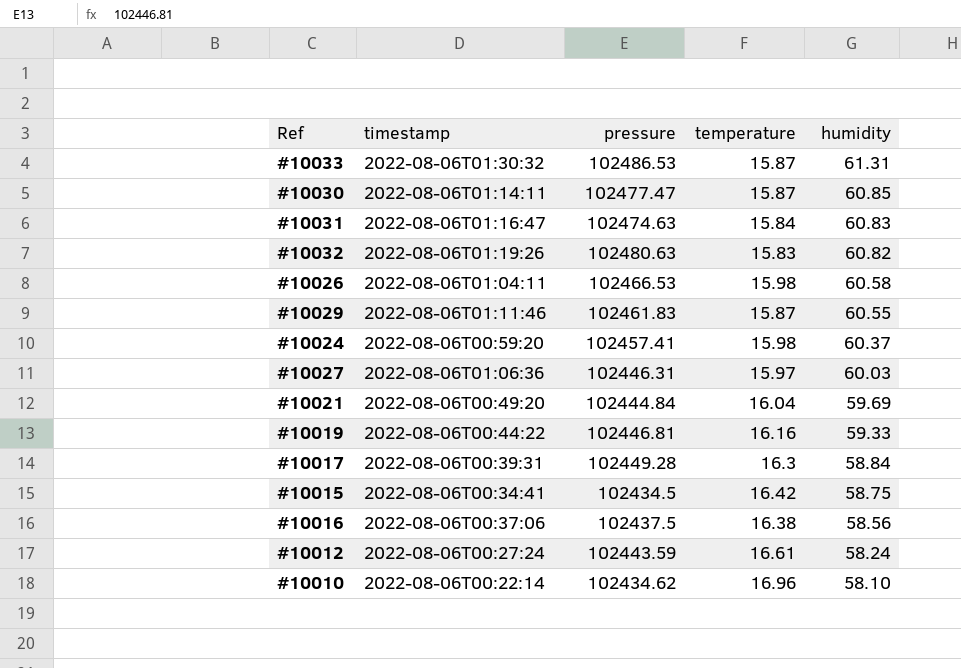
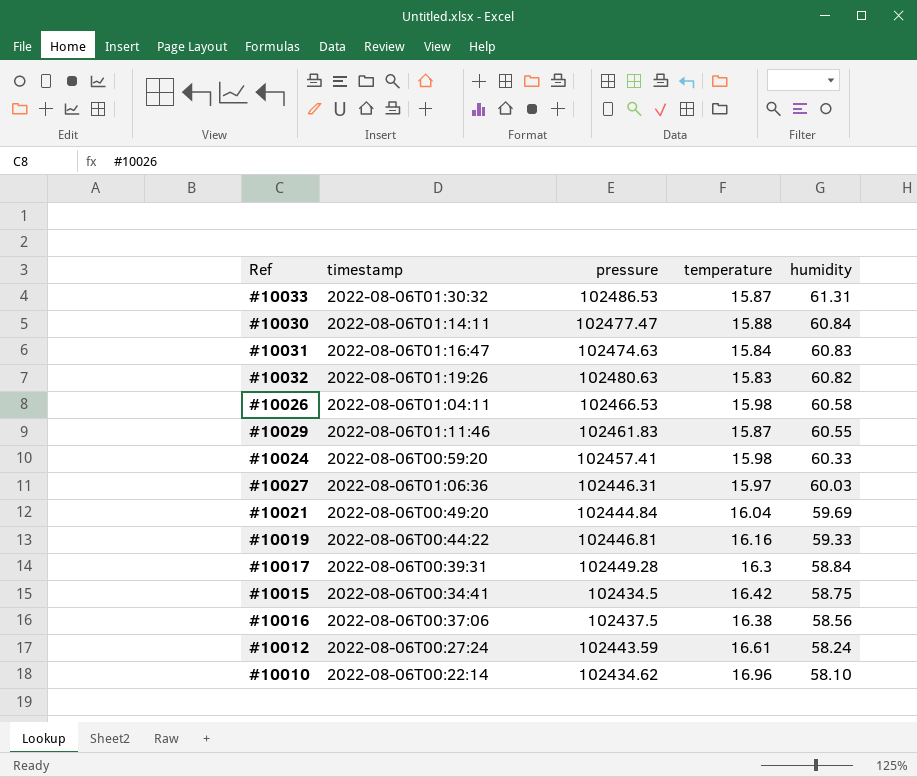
#10030 | temperature: 15.87 -> 15.88
#10030 | humidity: 60.85 -> 60.84
#10024 | humidity: 60.37 -> 60.33

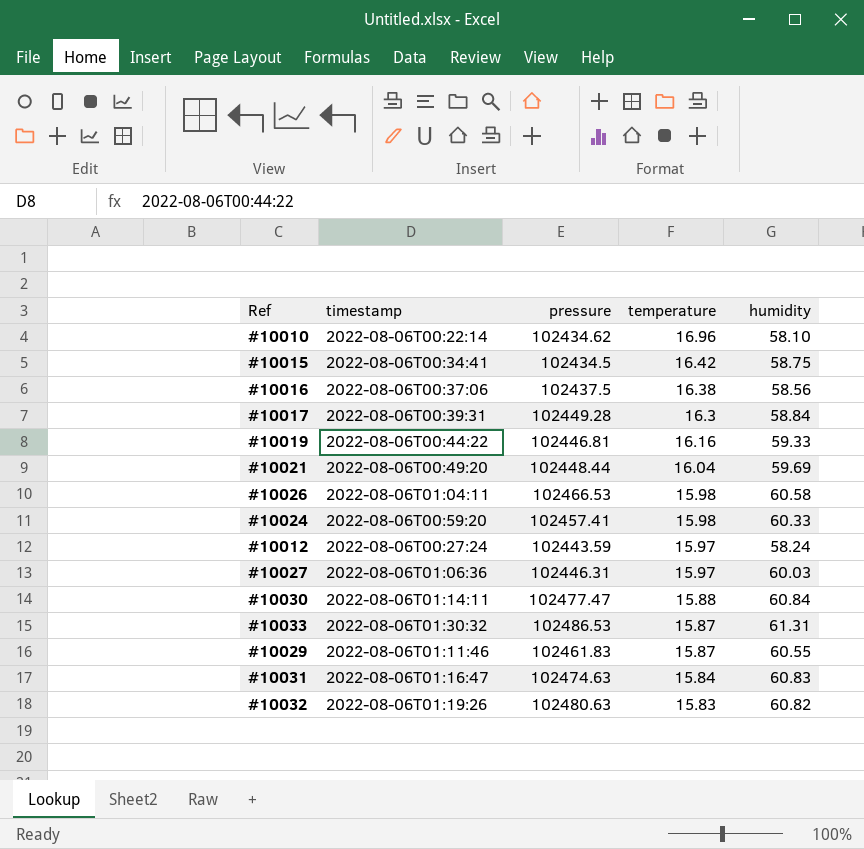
row order: humidity descending -> temperature descending
#10021 | pressure: 102444.84 -> 102448.44
#10012 | temperature: 16.61 -> 15.97

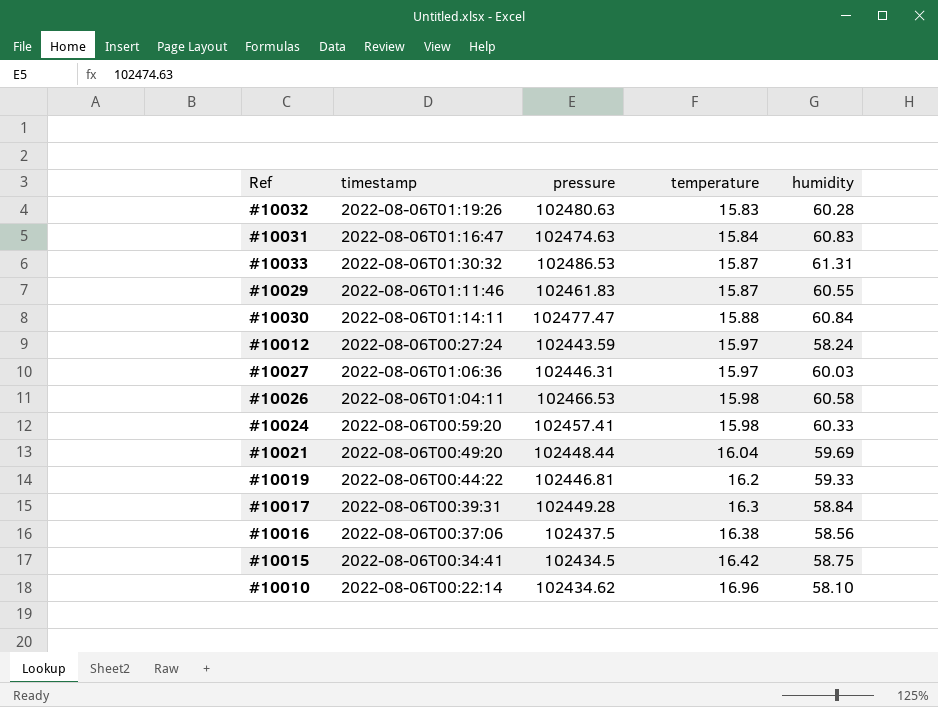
row order: temperature descending -> temperature ascending
#10032 | humidity: 60.82 -> 60.28
#10019 | temperature: 16.16 -> 16.2

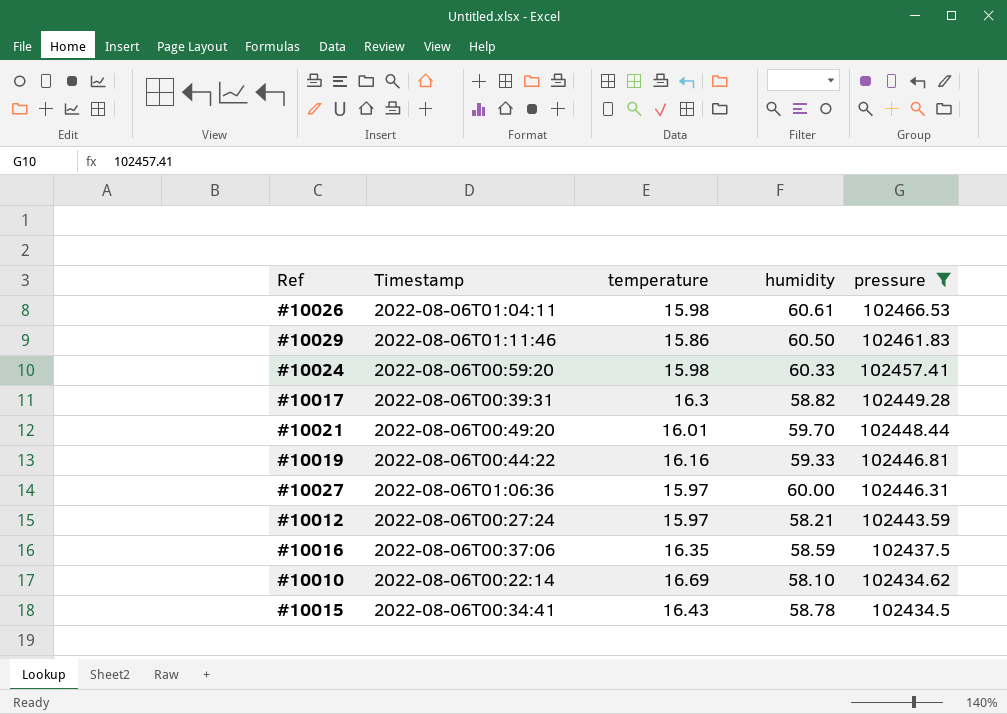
filter: none -> pressure <= 102466.53
row order: temperature ascending -> pressure descending
column name: timestamp -> Timestamp
column pressure | position: 3 -> 5
#10026 | humidity: 60.58 -> 60.61
#10029 | temperature: 15.87 -> 15.86
#10029 | humidity: 60.55 -> 60.50
#10017 | humidity: 58.84 -> 58.82
#10021 | temperature: 16.04 -> 16.01
#10021 | humidity: 59.69 -> 59.70
#10019 | temperature: 16.2 -> 16.16
#10027 | humidity: 60.03 -> 60.00
#10012 | humidity: 58.24 -> 58.21
#10016 | temperature: 16.38 -> 16.35
#10016 | humidity: 58.56 -> 58.59
#10010 | temperature: 16.96 -> 16.69
#10015 | temperature: 16.42 -> 16.43
#10015 | humidity: 58.75 -> 58.78

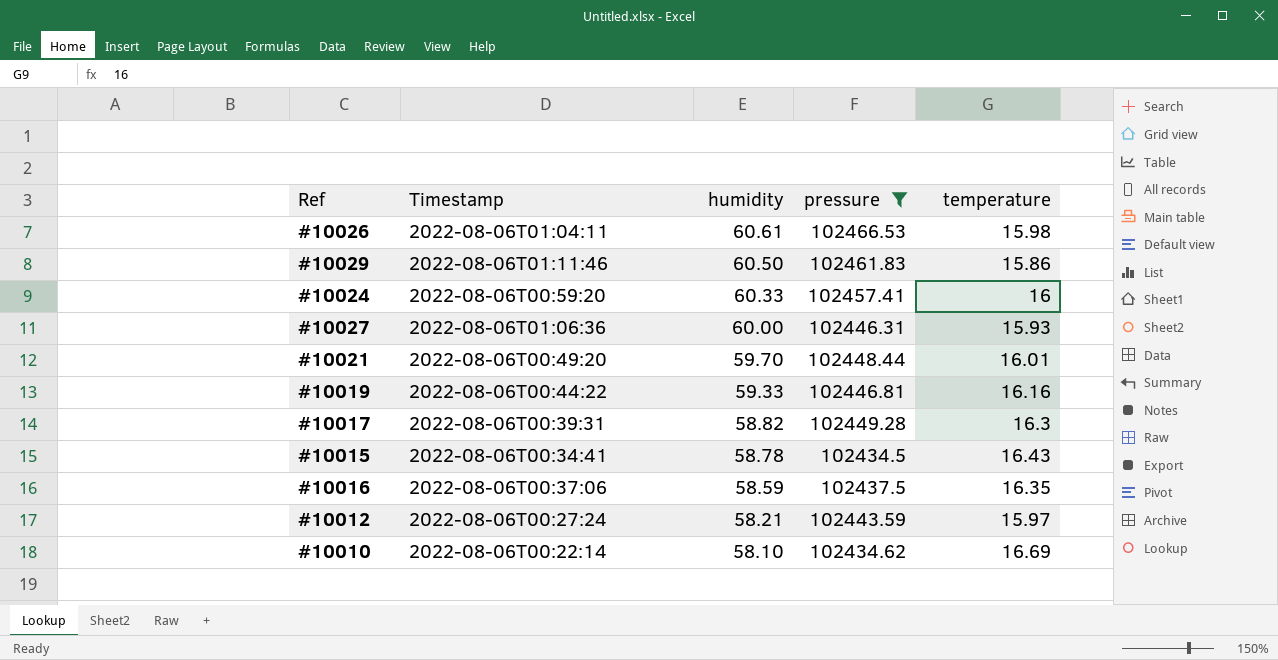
row order: pressure descending -> humidity descending
column temperature | position: 3 -> 5
#10024 | temperature: 15.98 -> 16
#10027 | temperature: 15.97 -> 15.93

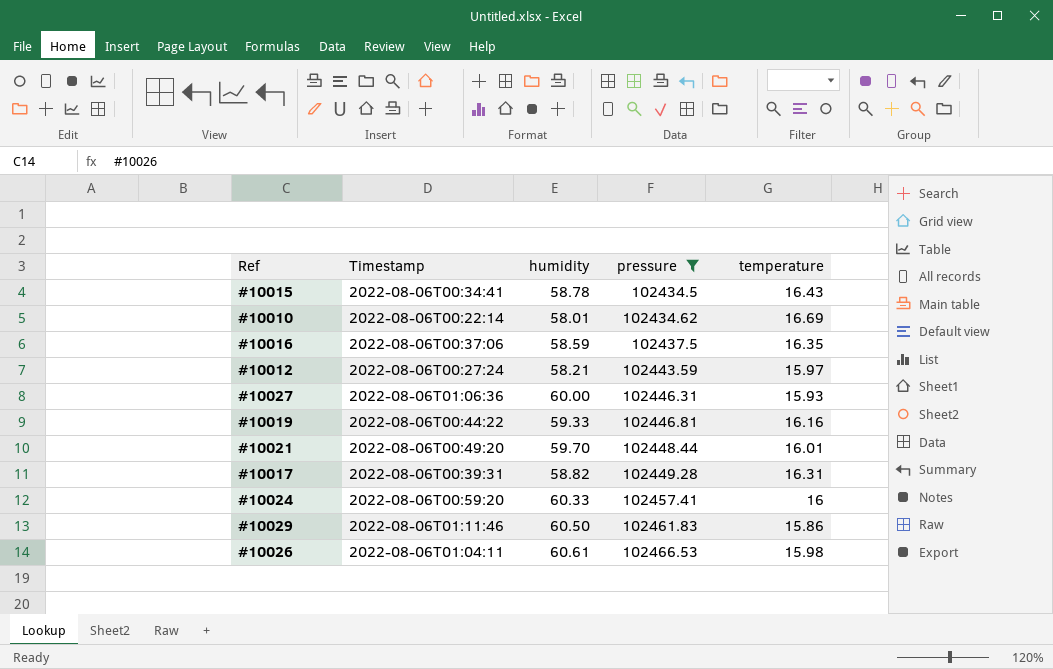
row order: humidity descending -> pressure ascending
#10010 | humidity: 58.10 -> 58.01
#10017 | temperature: 16.3 -> 16.31

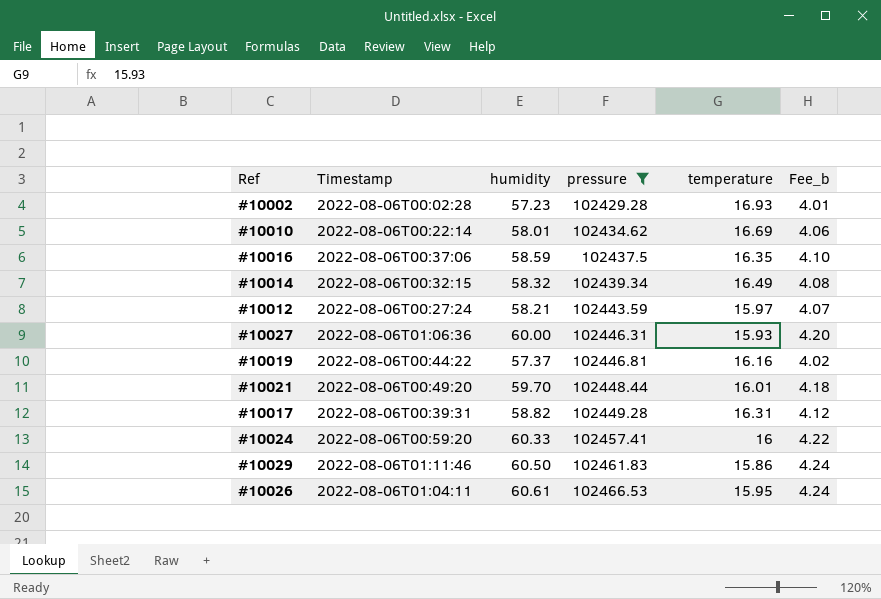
column Fee_b | formula: none -> [humidity] * 0.07
row #10015: 2022-08-06T00:34:41 | 58.78 | 102434.5 | 16.43 -> none
row #10002: none -> 2022-08-06T00:02:28 | 57.23 | 102429.28 | 16.93 | 4.01
row #10014: none -> 2022-08-06T00:32:15 | 58.32 | 102439.34 | 16.49 | 4.08
#10019 | humidity: 59.33 -> 57.37
#10026 | temperature: 15.98 -> 15.95

